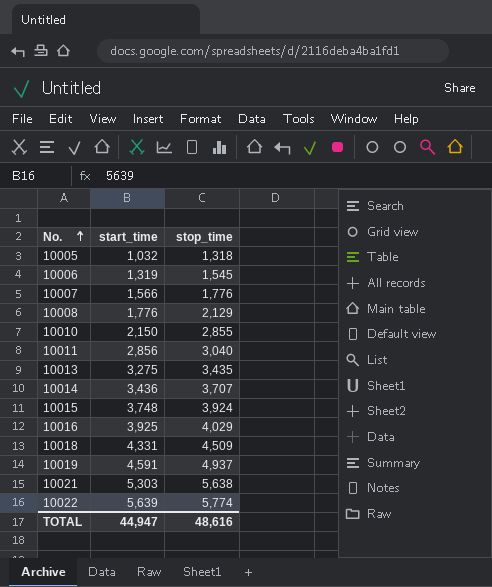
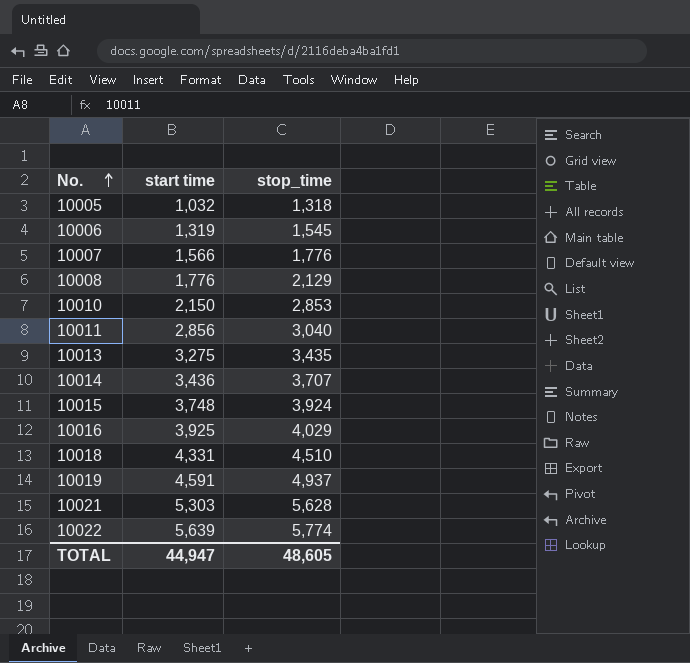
column name: start_time -> start time
10010 | stop_time: 2,855 -> 2,853
10018 | stop_time: 4,509 -> 4,510
10021 | stop_time: 5,638 -> 5,628
TOTAL | stop_time: 48,616 -> 48,605

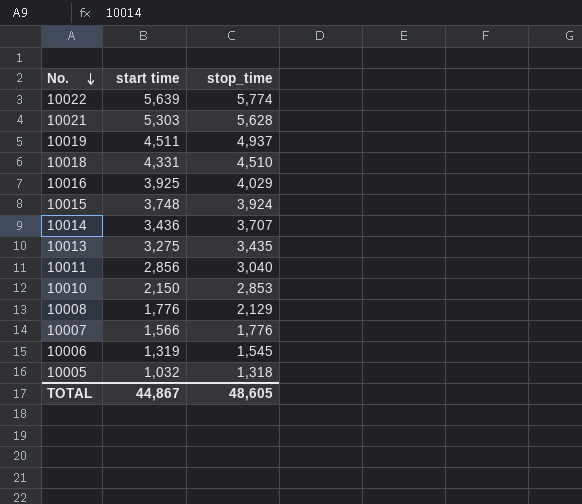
row order: No. ascending -> No. descending
10019 | start time: 4,591 -> 4,511
TOTAL | start time: 44,947 -> 44,867

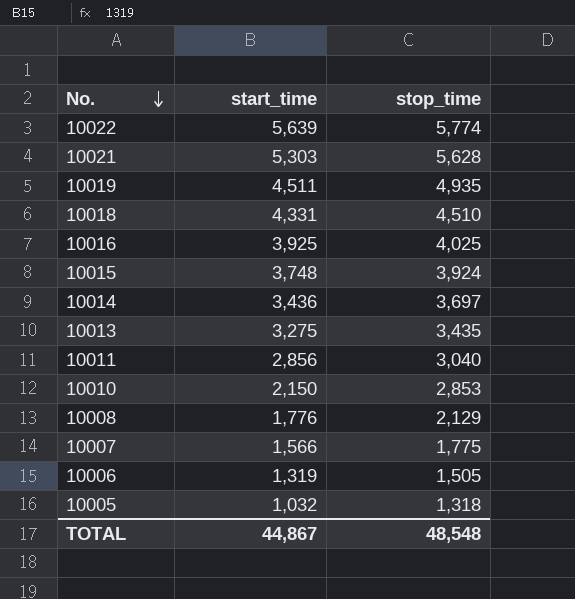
column name: start time -> start_time
10019 | stop_time: 4,937 -> 4,935
10016 | stop_time: 4,029 -> 4,025
10014 | stop_time: 3,707 -> 3,697
10007 | stop_time: 1,776 -> 1,775
10006 | stop_time: 1,545 -> 1,505
TOTAL | stop_time: 48,605 -> 48,548

